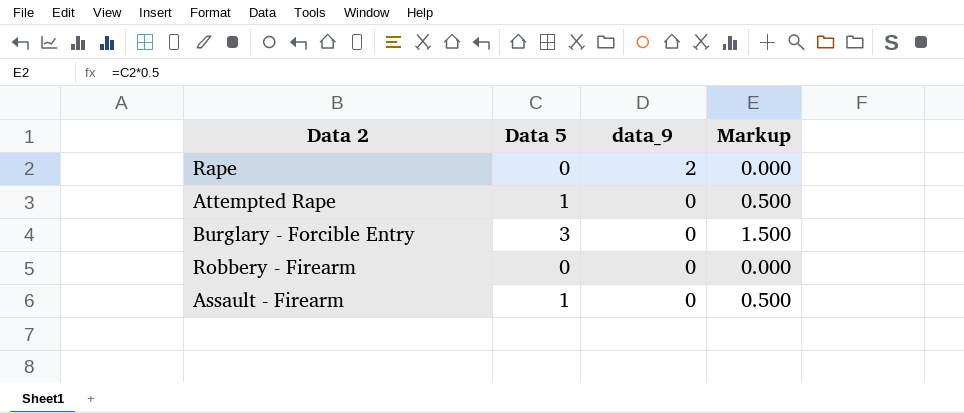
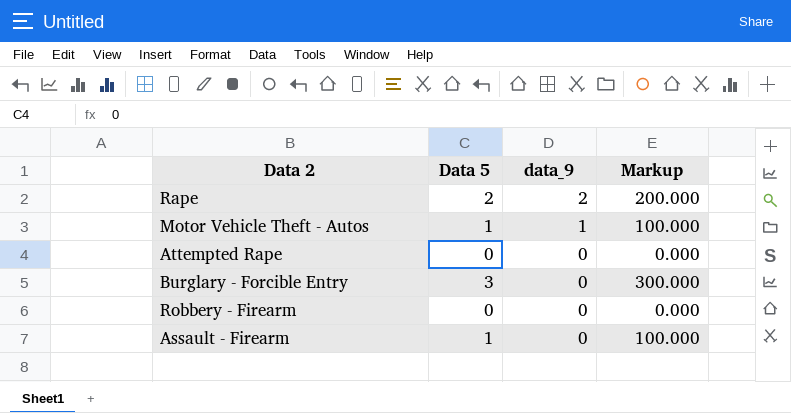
column Markup | formula: [Data 5] * 0.5 -> [Data 5] * 100
Rape | Data 5: 0 -> 2
row Motor Vehicle Theft - Autos: none -> 1 | 1 | 100.000
Attempted Rape | Data 5: 1 -> 0

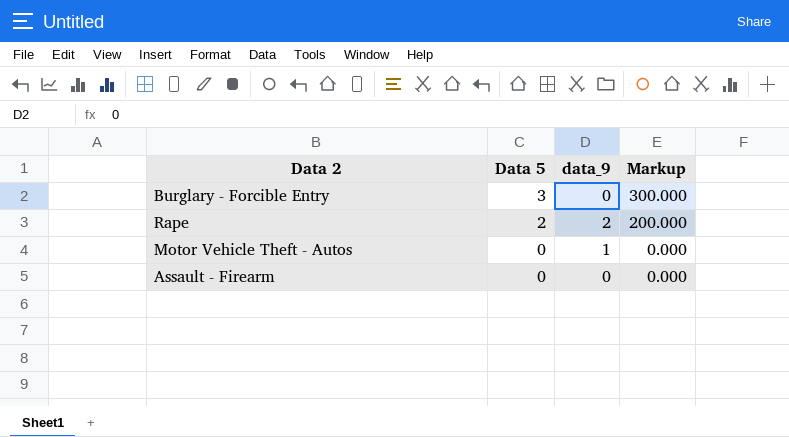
row order: data_9 descending -> Data 5 descending
row Attempted Rape: 0 | 0 | 0.000 -> none
row Robbery - Firearm: 0 | 0 | 0.000 -> none
Motor Vehicle Theft - Autos | Data 5: 1 -> 0
Motor Vehicle Theft - Autos | Markup: 100.000 -> 0.000
Assault - Firearm | Data 5: 1 -> 0
Assault - Firearm | Markup: 100.000 -> 0.000

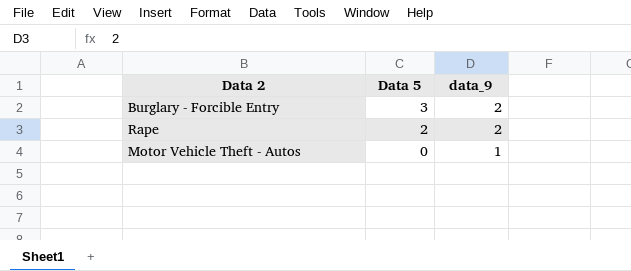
column Markup | formula: [Data 5] * 100 -> none
row Assault - Firearm: 0 | 0 | 0.000 -> none
Burglary - Forcible Entry | data_9: 0 -> 2

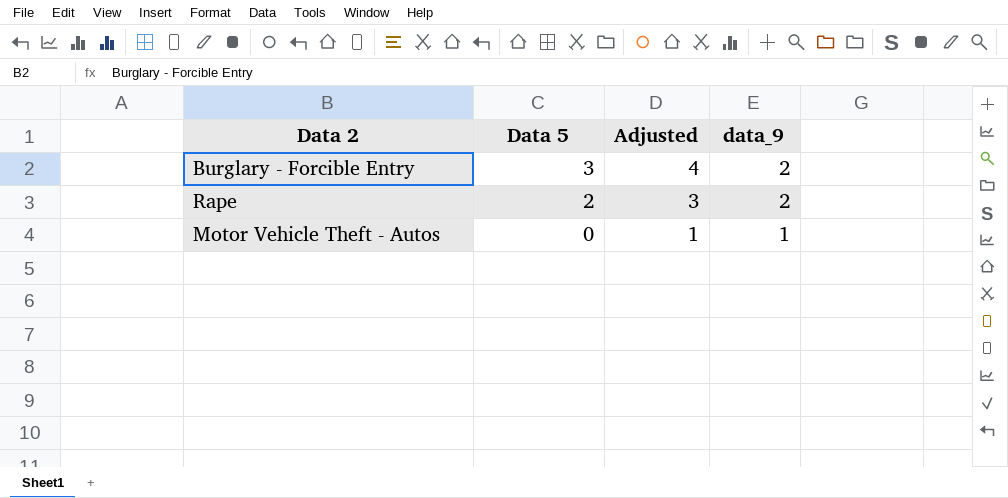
column Adjusted | formula: none -> [Data 5] + 1

